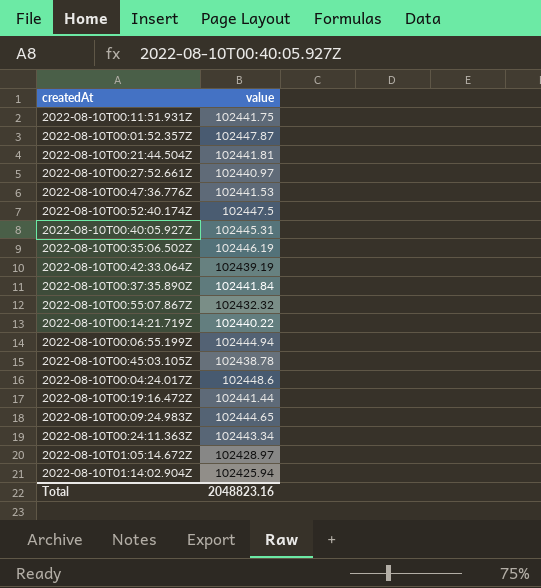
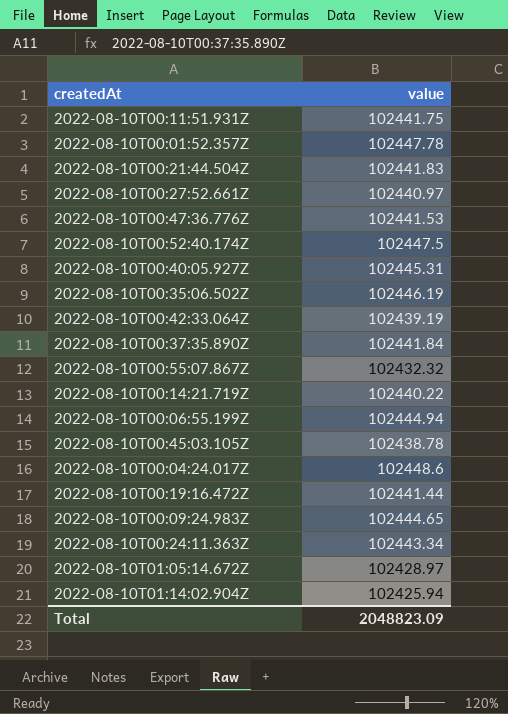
2022-08-10T00:01:52.357Z | value: 102447.87 -> 102447.78
2022-08-10T00:21:44.504Z | value: 102441.81 -> 102441.83
Total | value: 2048823.16 -> 2048823.09

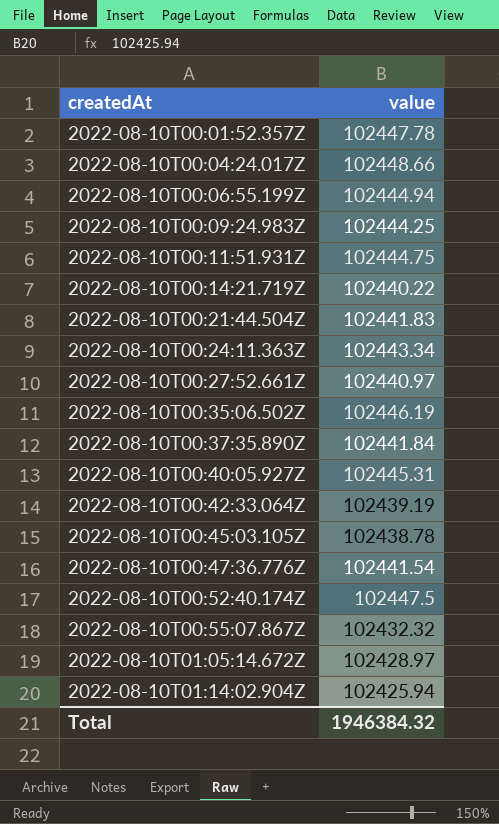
row order: none -> createdAt ascending
row 2022-08-10T00:19:16.472Z: 102441.44 -> none
2022-08-10T00:04:24.017Z | value: 102448.6 -> 102448.66
2022-08-10T00:09:24.983Z | value: 102444.65 -> 102444.25
2022-08-10T00:11:51.931Z | value: 102441.75 -> 102444.75
2022-08-10T00:47:36.776Z | value: 102441.53 -> 102441.54
Total | value: 2048823.09 -> 1946384.32

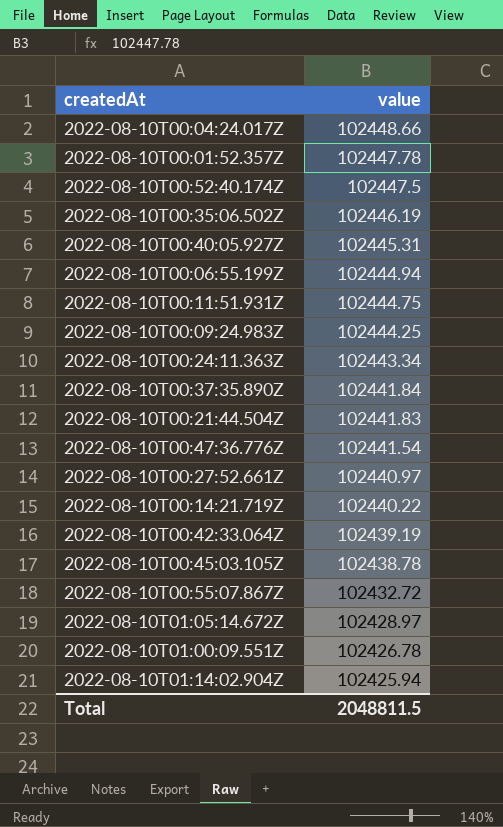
row order: createdAt ascending -> value descending
2022-08-10T00:55:07.867Z | value: 102432.32 -> 102432.72
row 2022-08-10T01:00:09.551Z: none -> 102426.78
Total | value: 1946384.32 -> 2048811.5

